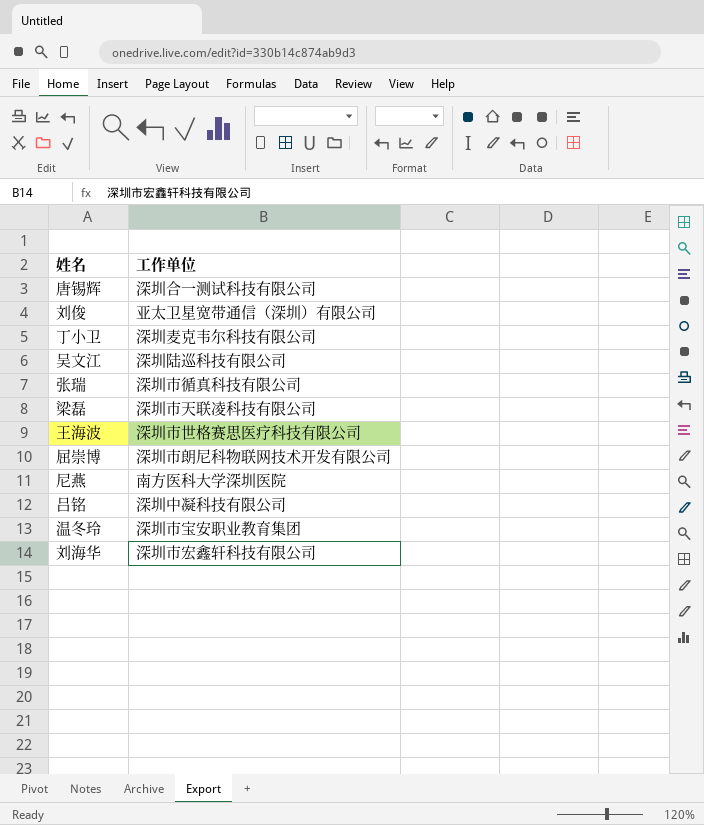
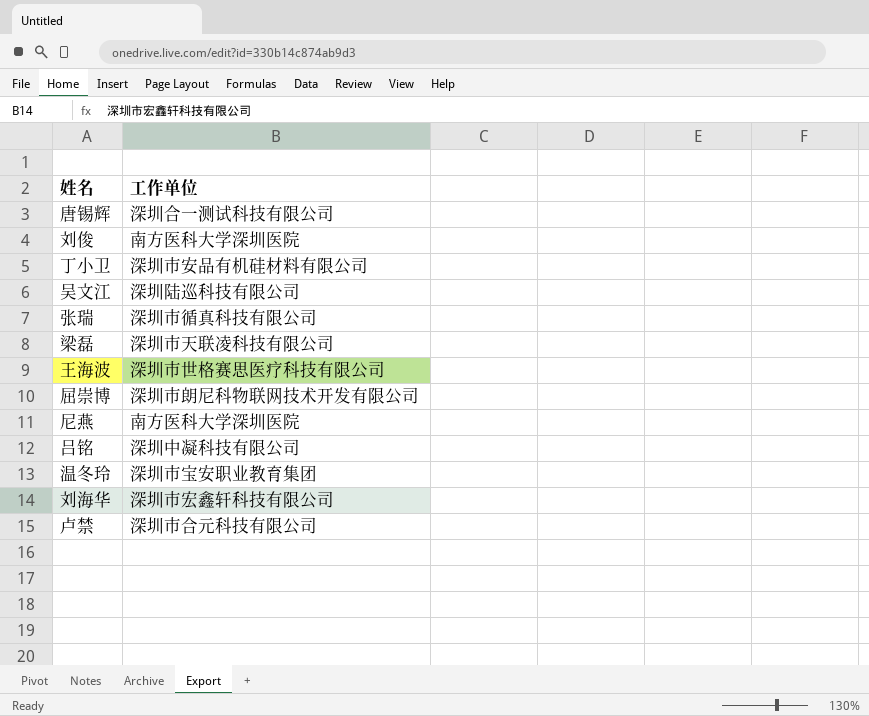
刘俊 | 工作单位: 亚太卫星宽带通信（深圳）有限公司 -> 南方医科大学深圳医院
丁小卫 | 工作单位: 深圳麦克韦尔科技有限公司 -> 深圳市安品有机硅材料有限公司
row 卢禁: none -> 深圳市合元科技有限公司

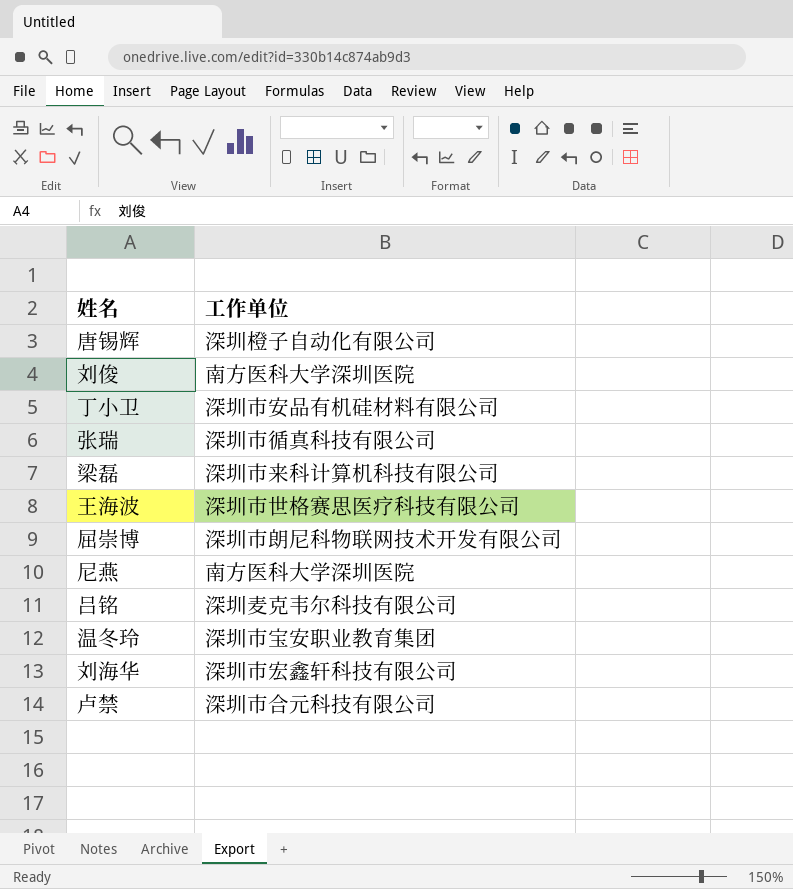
row 吴文江: 深圳陆巡科技有限公司 -> none
唐锡辉 | 工作单位: 深圳合一测试科技有限公司 -> 深圳橙子自动化有限公司
梁磊 | 工作单位: 深圳市天联凌科技有限公司 -> 深圳市来科计算机科技有限公司
吕铭 | 工作单位: 深圳中凝科技有限公司 -> 深圳麦克韦尔科技有限公司

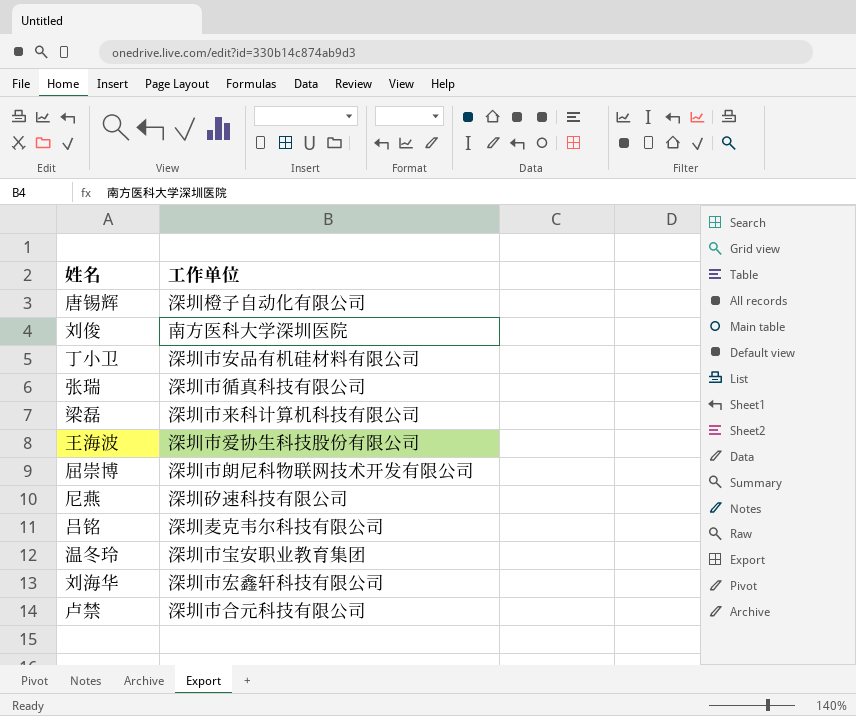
王海波 | 工作单位: 深圳市世格赛思医疗科技有限公司 -> 深圳市爱协生科技股份有限公司
尼燕 | 工作单位: 南方医科大学深圳医院 -> 深圳矽速科技有限公司

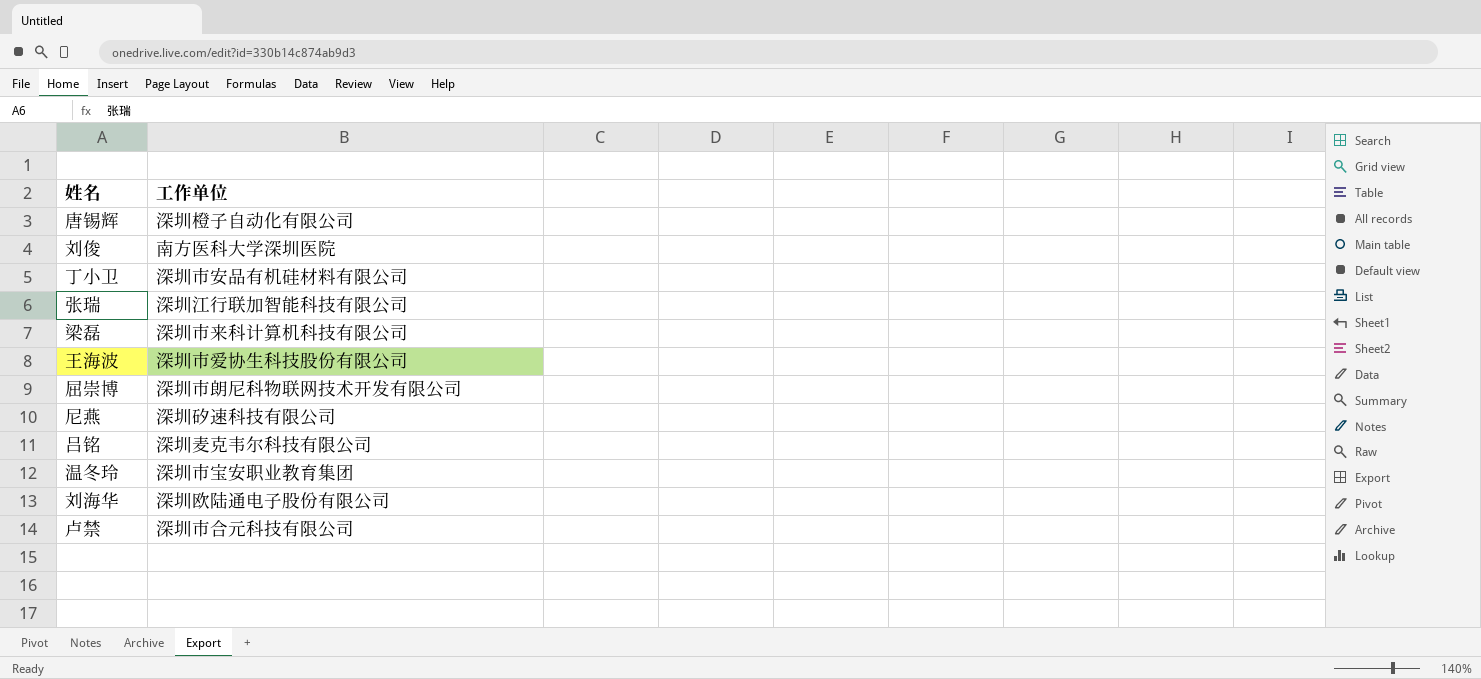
张瑞 | 工作单位: 深圳市循真科技有限公司 -> 深圳江行联加智能科技有限公司
刘海华 | 工作单位: 深圳市宏鑫轩科技有限公司 -> 深圳欧陆通电子股份有限公司

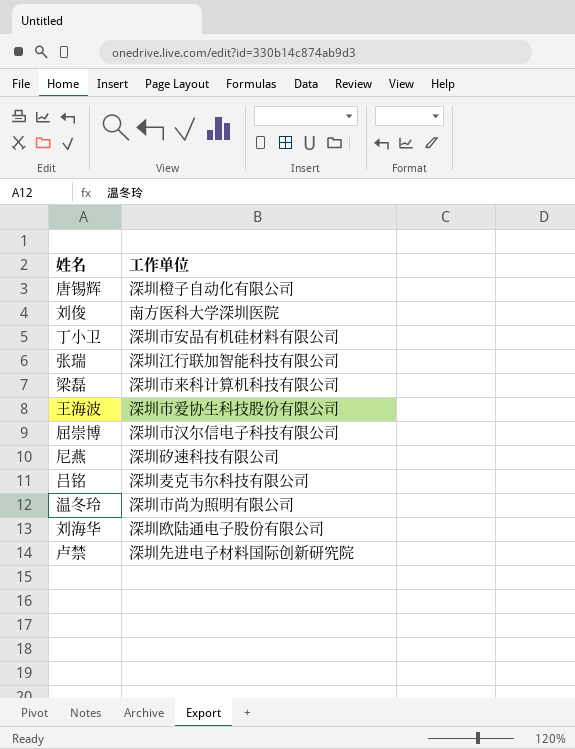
屈崇博 | 工作单位: 深圳市朗尼科物联网技术开发有限公司 -> 深圳市汉尔信电子科技有限公司
温冬玲 | 工作单位: 深圳市宝安职业教育集团 -> 深圳市尚为照明有限公司
卢禁 | 工作单位: 深圳市合元科技有限公司 -> 深圳先进电子材料国际创新研究院

